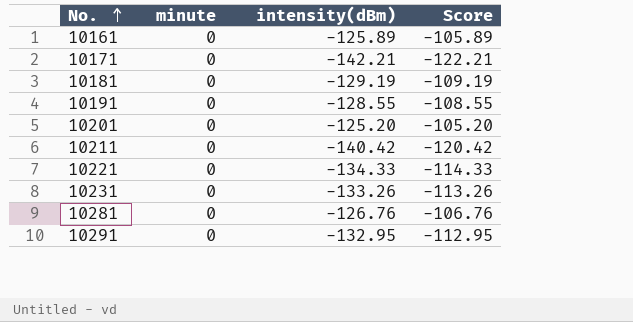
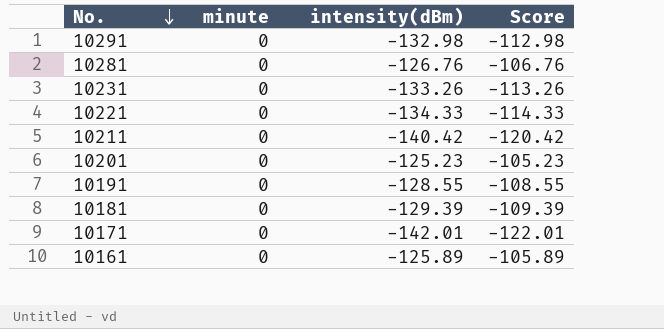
row order: No. ascending -> No. descending
10291 | intensity(dBm): -132.95 -> -132.98
10291 | Score: -112.95 -> -112.98
10201 | intensity(dBm): -125.20 -> -125.23
10201 | Score: -105.20 -> -105.23
10181 | intensity(dBm): -129.19 -> -129.39
10181 | Score: -109.19 -> -109.39
10171 | intensity(dBm): -142.21 -> -142.01
10171 | Score: -122.21 -> -122.01

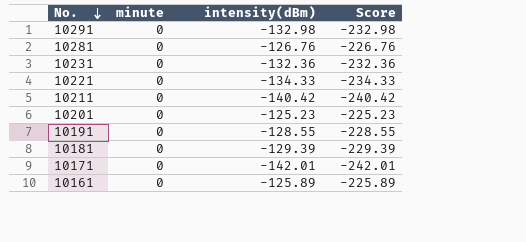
column Score | formula: [intensity(dBm)] + 20 -> [intensity(dBm)] - 100
10231 | intensity(dBm): -133.26 -> -132.36

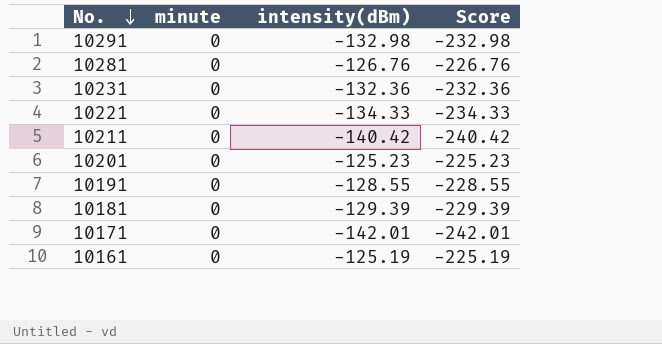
10161 | intensity(dBm): -125.89 -> -125.19
10161 | Score: -225.89 -> -225.19

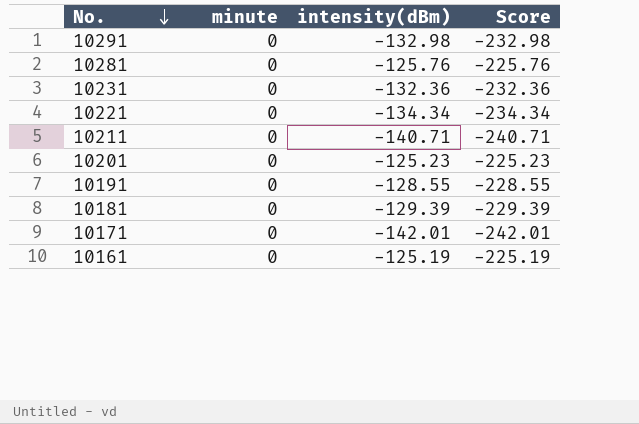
10281 | intensity(dBm): -126.76 -> -125.76
10281 | Score: -226.76 -> -225.76
10221 | intensity(dBm): -134.33 -> -134.34
10221 | Score: -234.33 -> -234.34
10211 | intensity(dBm): -140.42 -> -140.71
10211 | Score: -240.42 -> -240.71

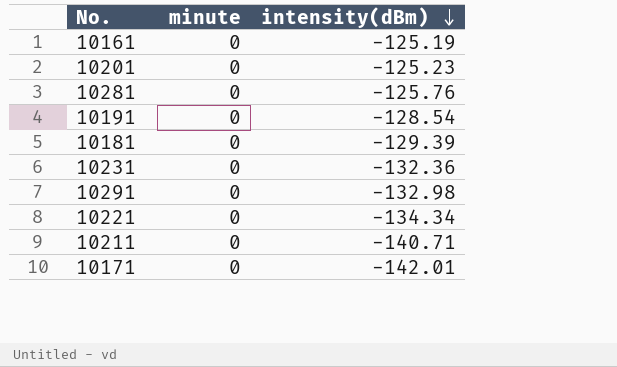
row order: No. descending -> intensity(dBm) descending
column Score | formula: [intensity(dBm)] - 100 -> none
10191 | intensity(dBm): -128.55 -> -128.54

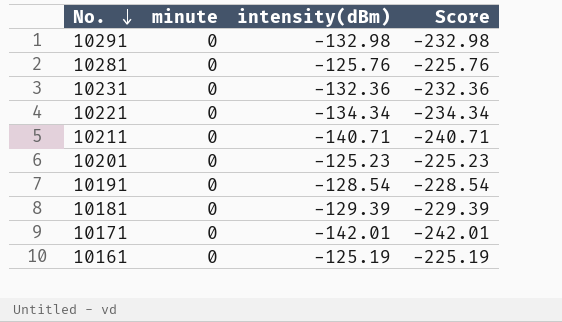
row order: intensity(dBm) descending -> No. descending
column Score | formula: none -> [intensity(dBm)] - 100

